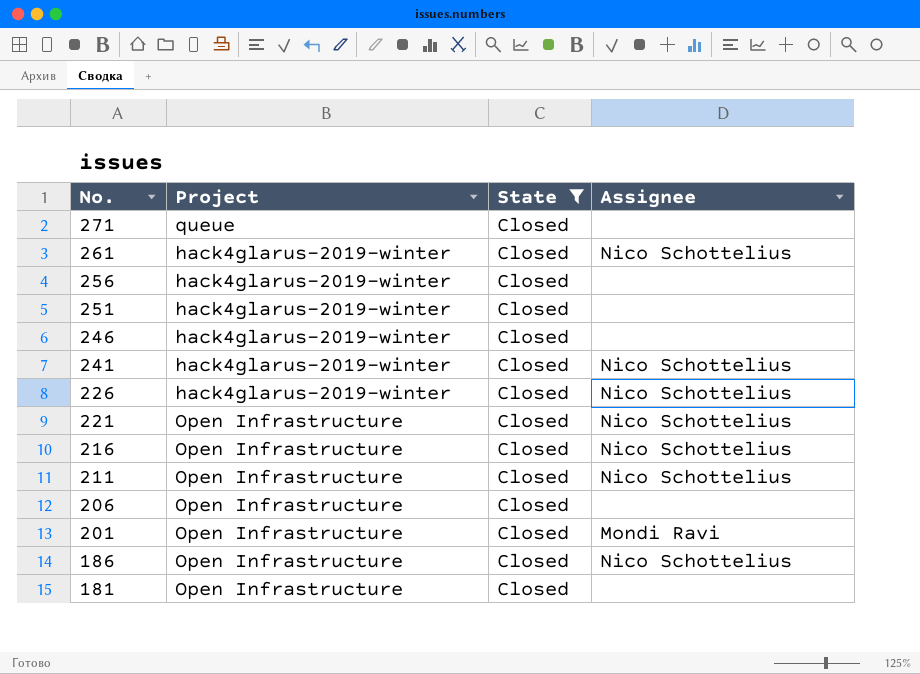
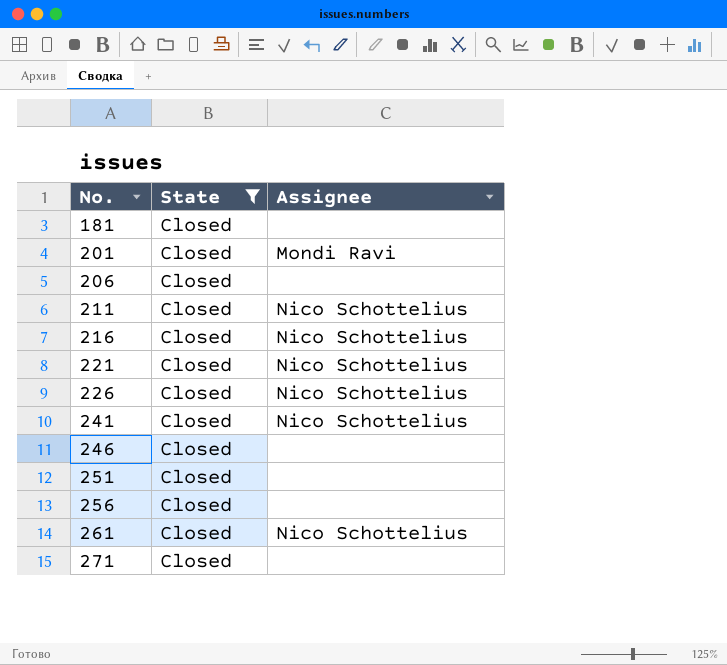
row order: No. descending -> No. ascending
column Project | position: 2 -> none
row 186: Open Infrastructure | Closed | Nico Schottelius -> none

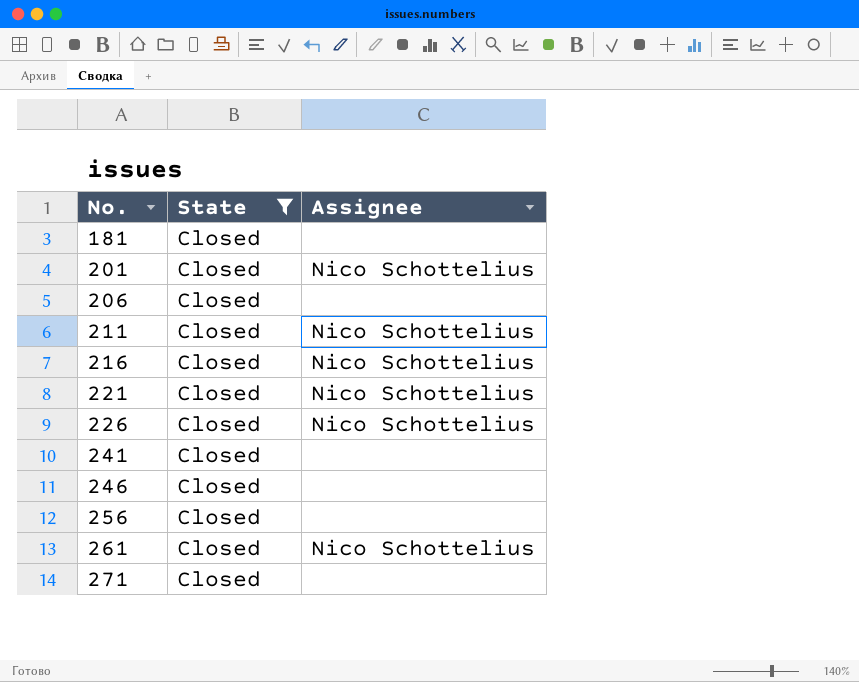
row 251: Closed | none -> none
201 | Assignee: Mondi Ravi -> Nico Schottelius
241 | Assignee: Nico Schottelius -> none

